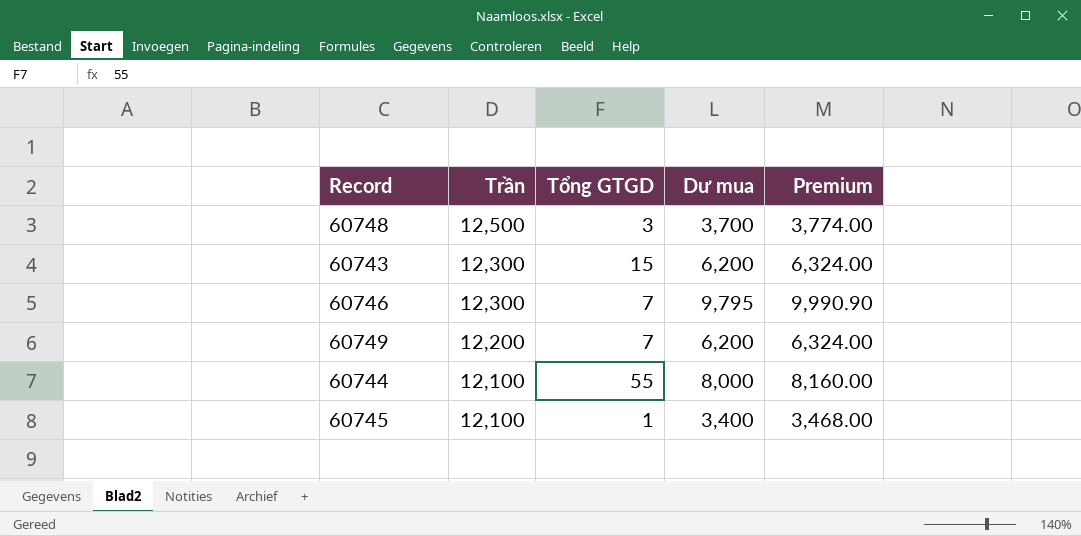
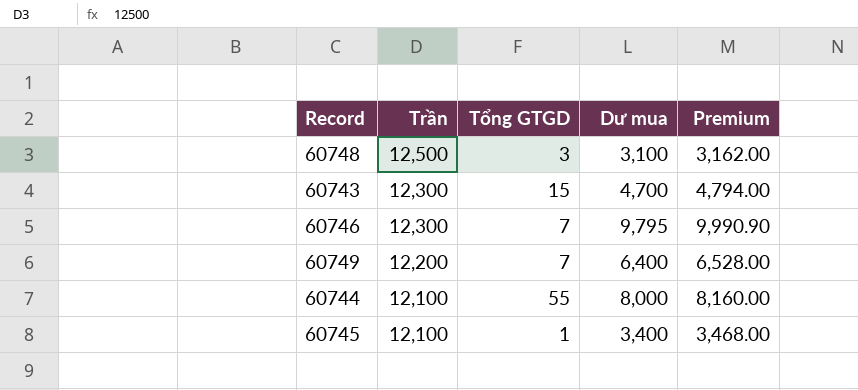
60748 | Dư mua: 3,700 -> 3,100
60748 | Premium: 3,774.00 -> 3,162.00
60743 | Dư mua: 6,200 -> 4,700
60743 | Premium: 6,324.00 -> 4,794.00
60749 | Dư mua: 6,200 -> 6,400
60749 | Premium: 6,324.00 -> 6,528.00

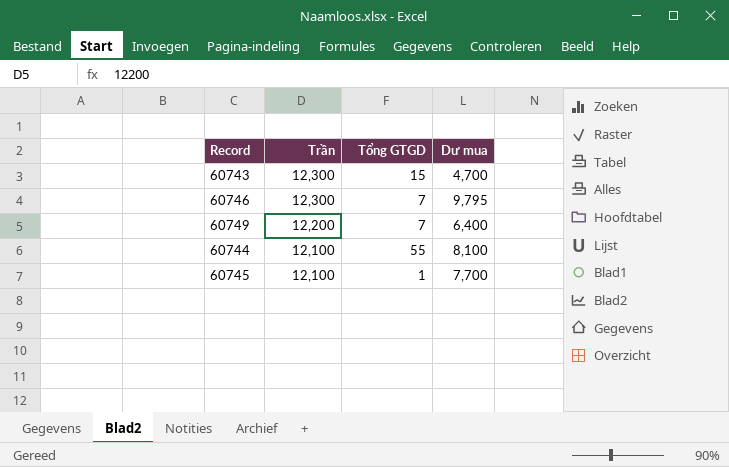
column Premium | formula: [Dư mua] * 1.02 -> none
row 60748: 12,500 | 3 | 3,100 | 3,162.00 -> none
60744 | Dư mua: 8,000 -> 8,100
60745 | Dư mua: 3,400 -> 7,700

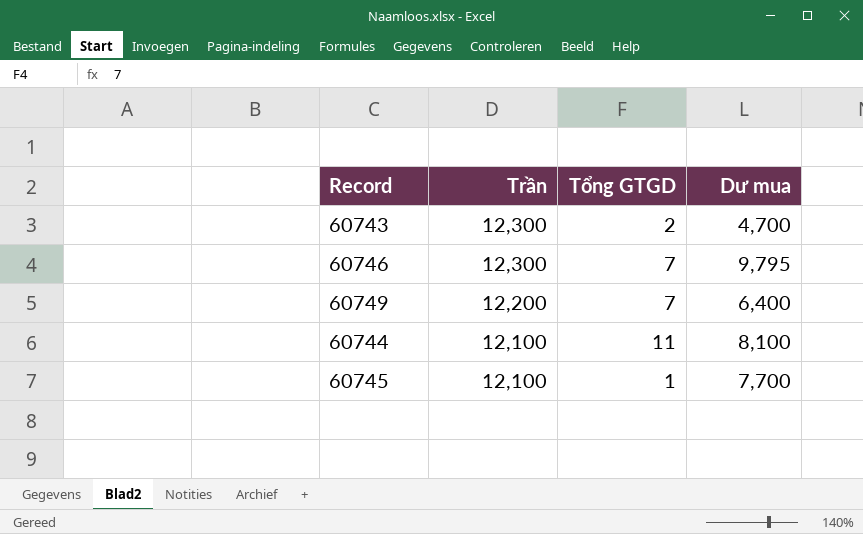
60743 | Tổng GTGD: 15 -> 2
60744 | Tổng GTGD: 55 -> 11

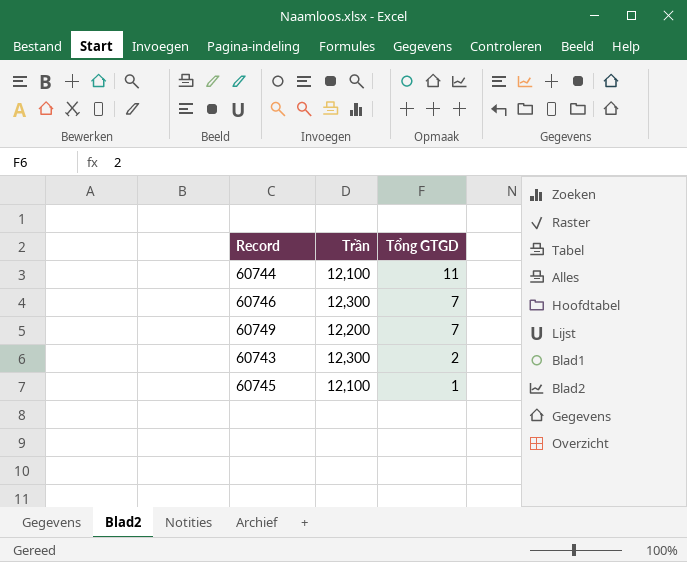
row order: Trần descending -> Tổng GTGD descending
column Dư mua | position: 4 -> none

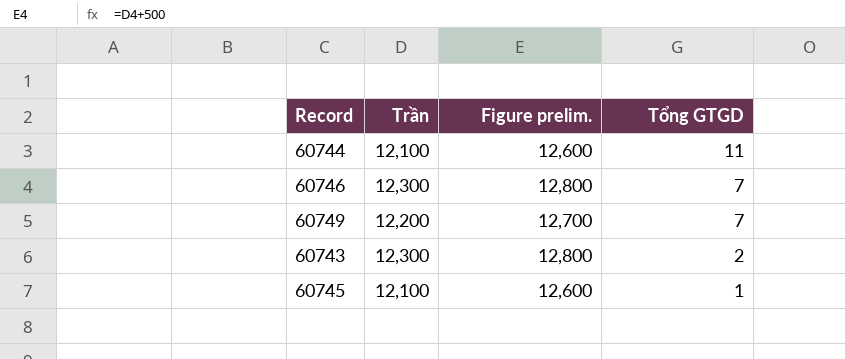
column Figure prelim. | formula: none -> [Trần] + 500

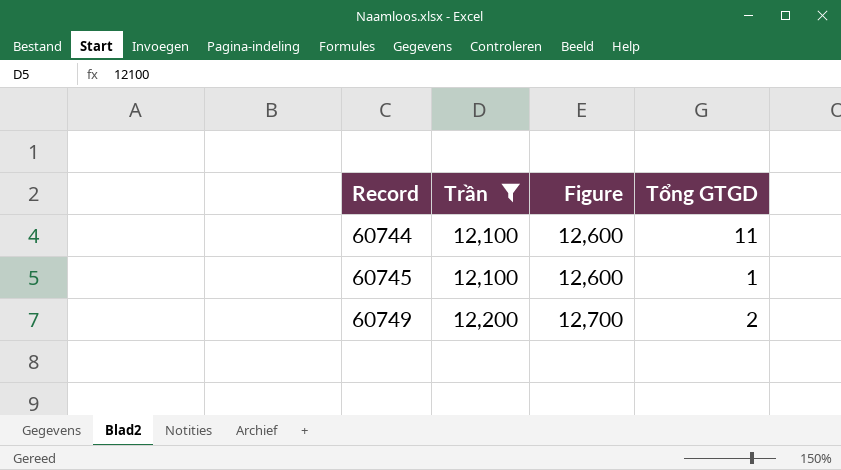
filter: none -> Trần != 12,300
row order: Tổng GTGD descending -> Record ascending
column name: Figure prelim. -> Figure
60749 | Tổng GTGD: 7 -> 2

